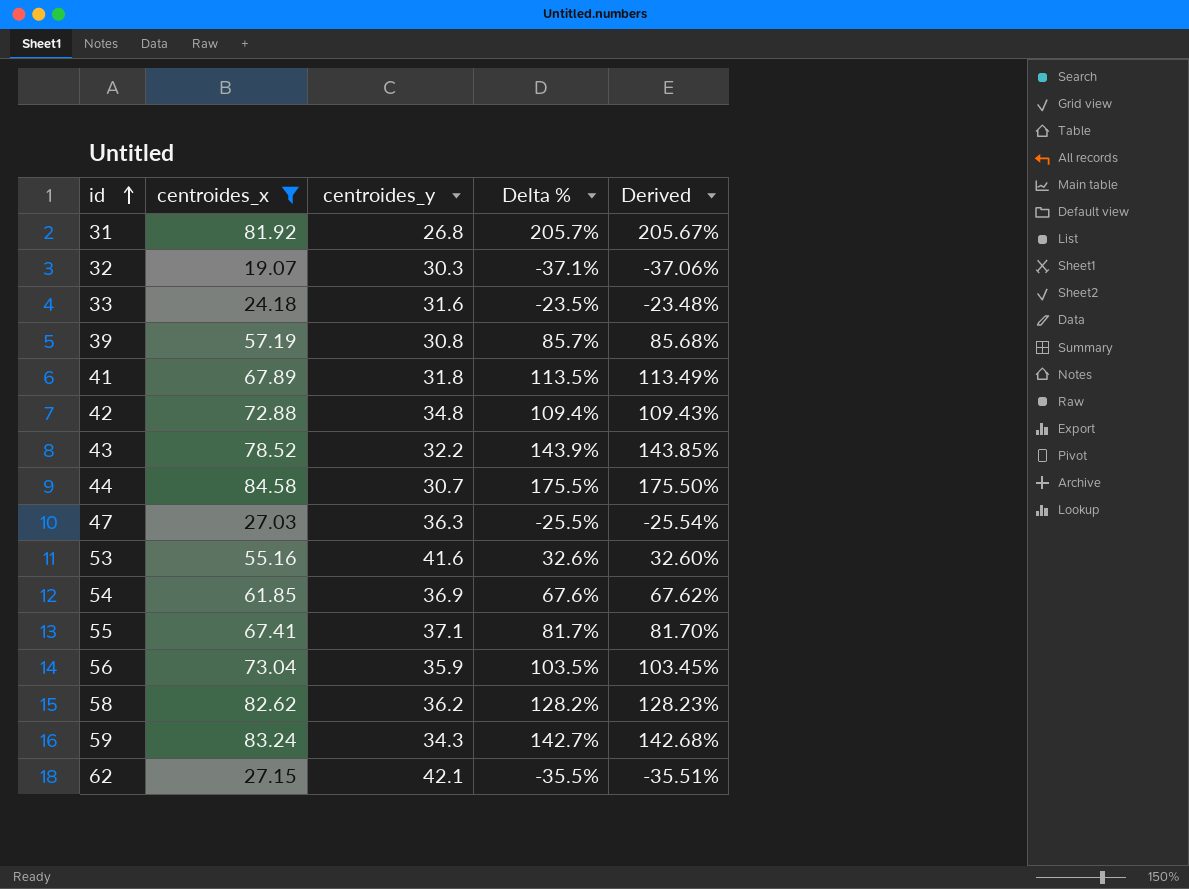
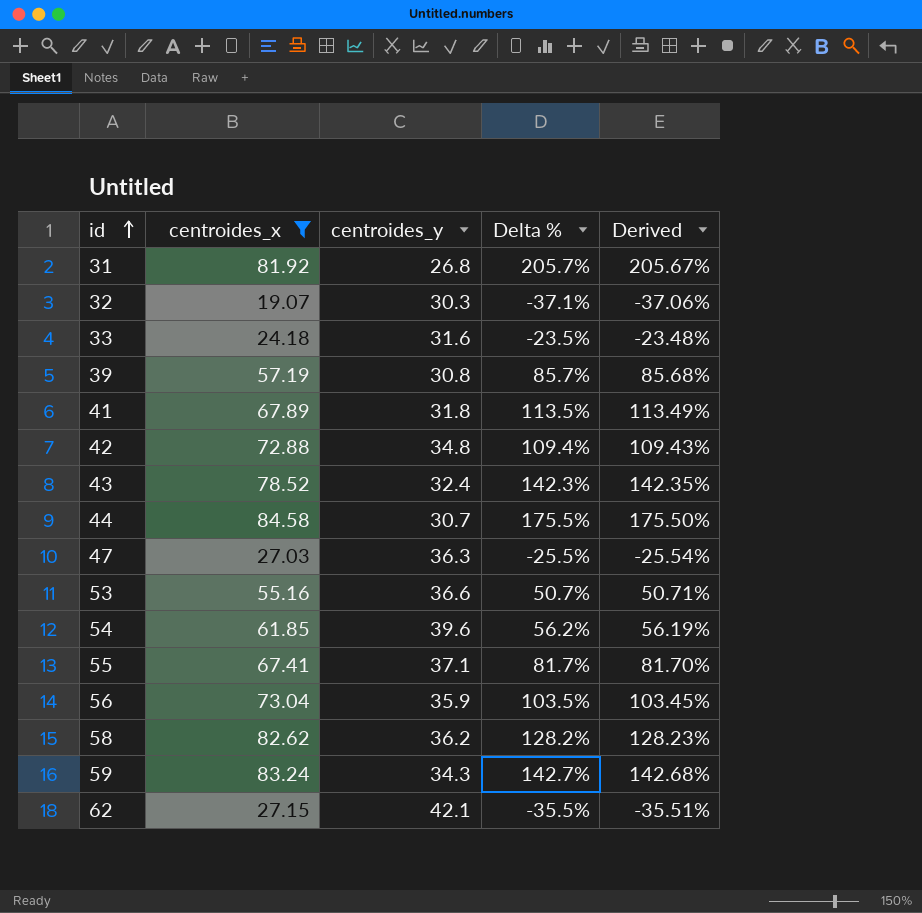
43 | centroides_y: 32.2 -> 32.4
43 | Delta %: 143.9% -> 142.3%
43 | Derived: 143.85% -> 142.35%
53 | centroides_y: 41.6 -> 36.6
53 | Delta %: 32.6% -> 50.7%
53 | Derived: 32.60% -> 50.71%
54 | centroides_y: 36.9 -> 39.6
54 | Delta %: 67.6% -> 56.2%
54 | Derived: 67.62% -> 56.19%

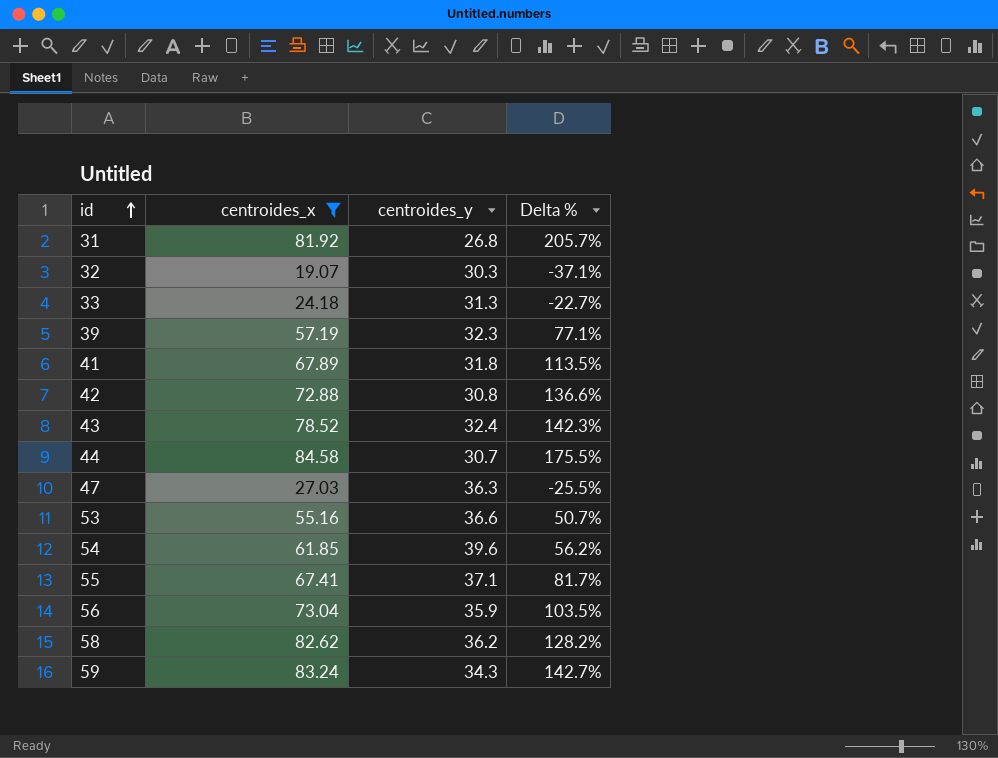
column Derived | formula: ([centroides_x] - [centroides_y]) / [centroides_y] -> none
row 62: 27.15 | 42.1 | -35.5% | -35.51% -> none
33 | centroides_y: 31.6 -> 31.3
33 | Delta %: -23.5% -> -22.7%
39 | centroides_y: 30.8 -> 32.3
39 | Delta %: 85.7% -> 77.1%
42 | centroides_y: 34.8 -> 30.8
42 | Delta %: 109.4% -> 136.6%

